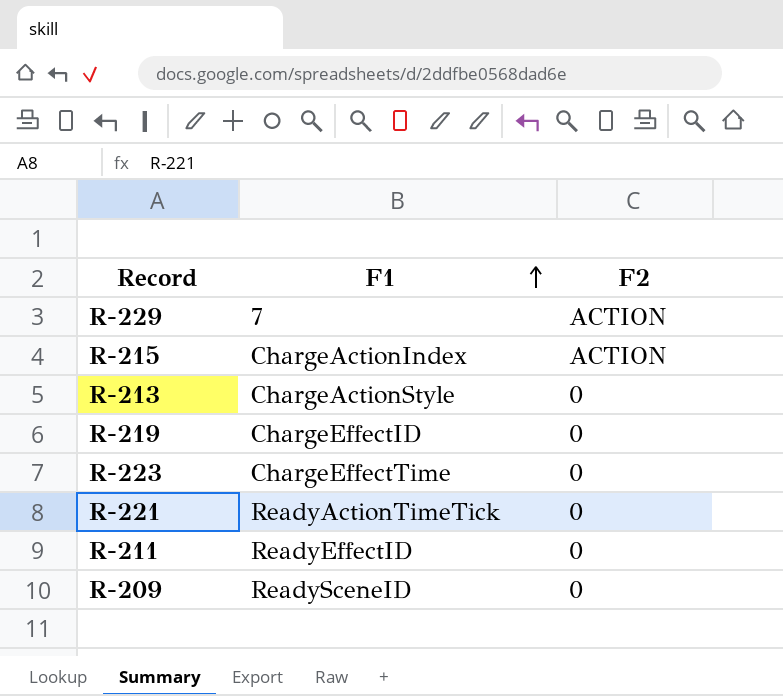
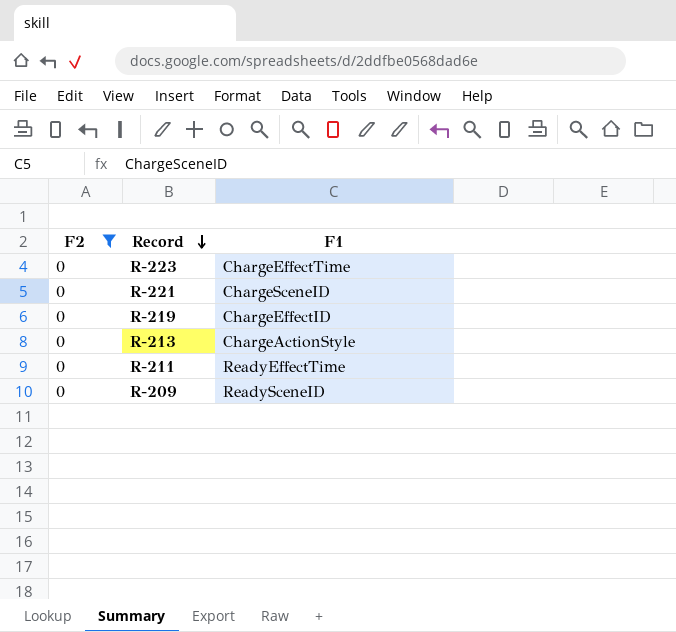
filter: none -> F2 = 0
row order: F1 ascending -> Record descending
column F2 | position: 3 -> 1
R-221 | F1: ReadyActionTimeTick -> ChargeSceneID
R-211 | F1: ReadyEffectID -> ReadyEffectTime

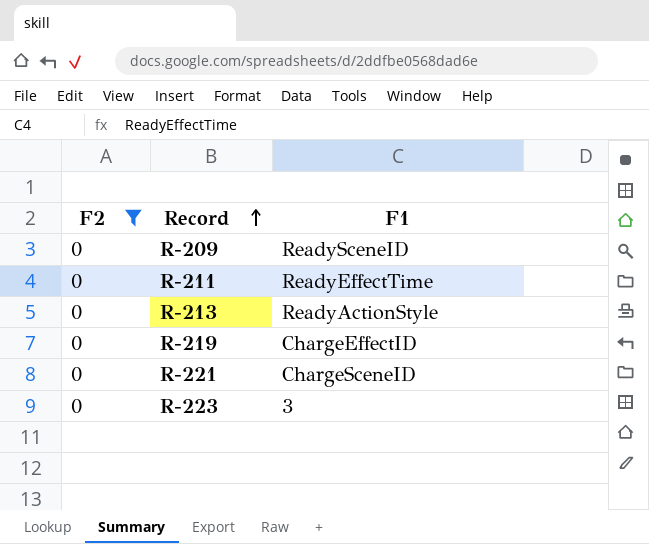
row order: Record descending -> Record ascending
R-213 | F1: ChargeActionStyle -> ReadyActionStyle
R-223 | F1: ChargeEffectTime -> 3

